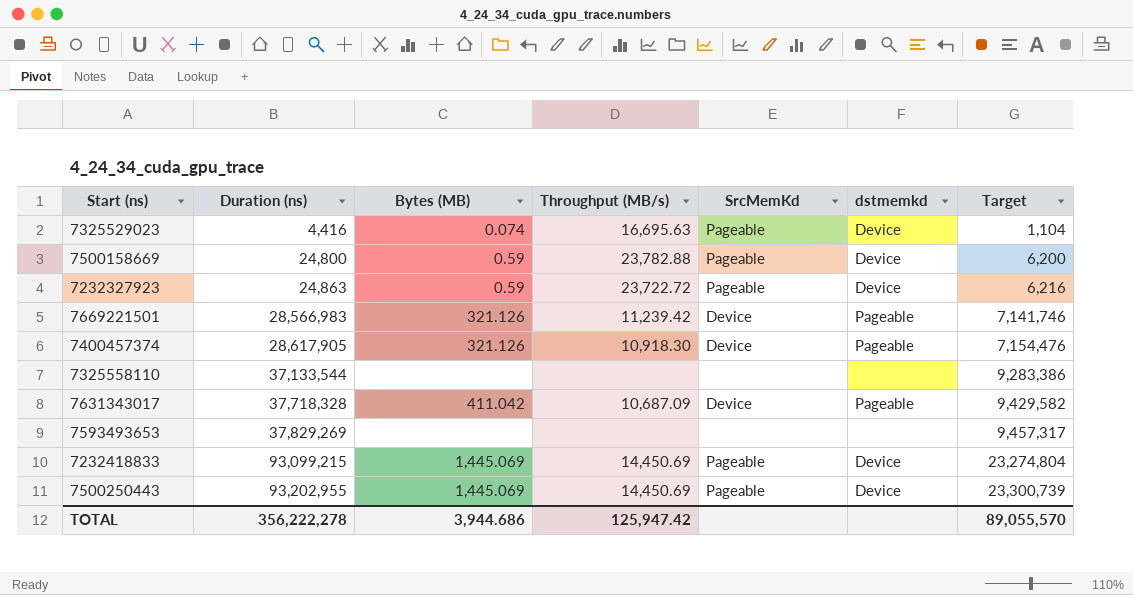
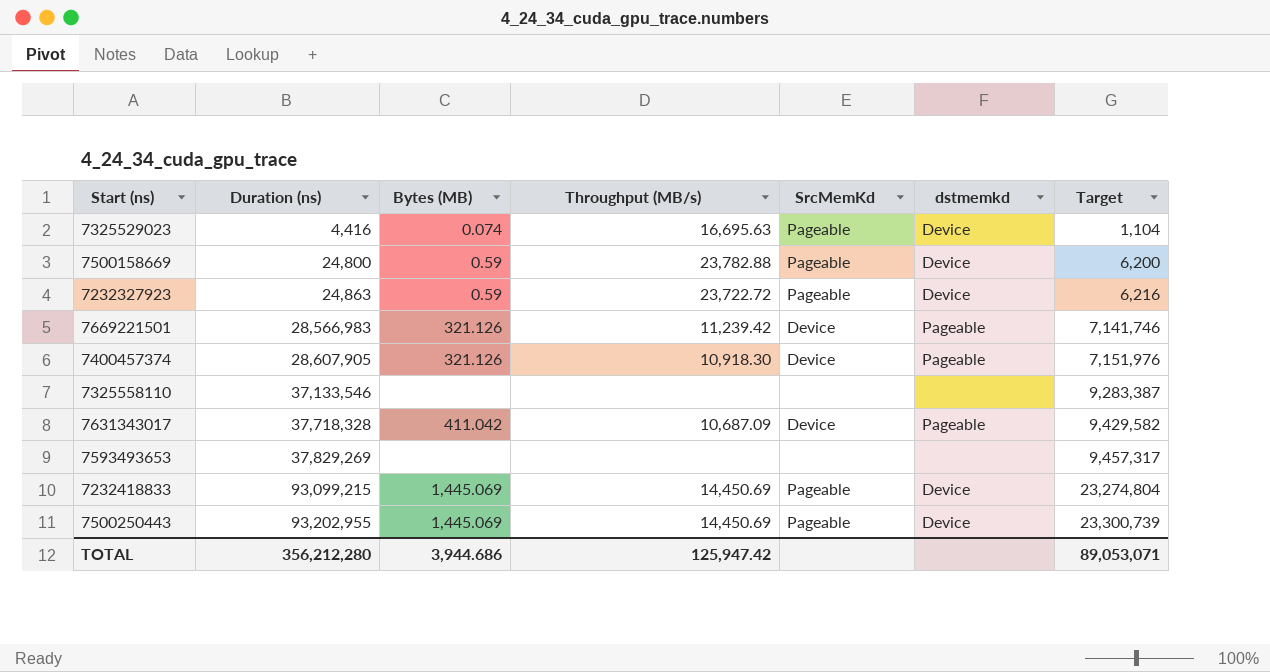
7400457374 | Duration (ns): 28,617,905 -> 28,607,905
7400457374 | Target: 7,154,476 -> 7,151,976
7325558110 | Duration (ns): 37,133,544 -> 37,133,546
7325558110 | Target: 9,283,386 -> 9,283,387
TOTAL | Duration (ns): 356,222,278 -> 356,212,280
TOTAL | Target: 89,055,570 -> 89,053,071

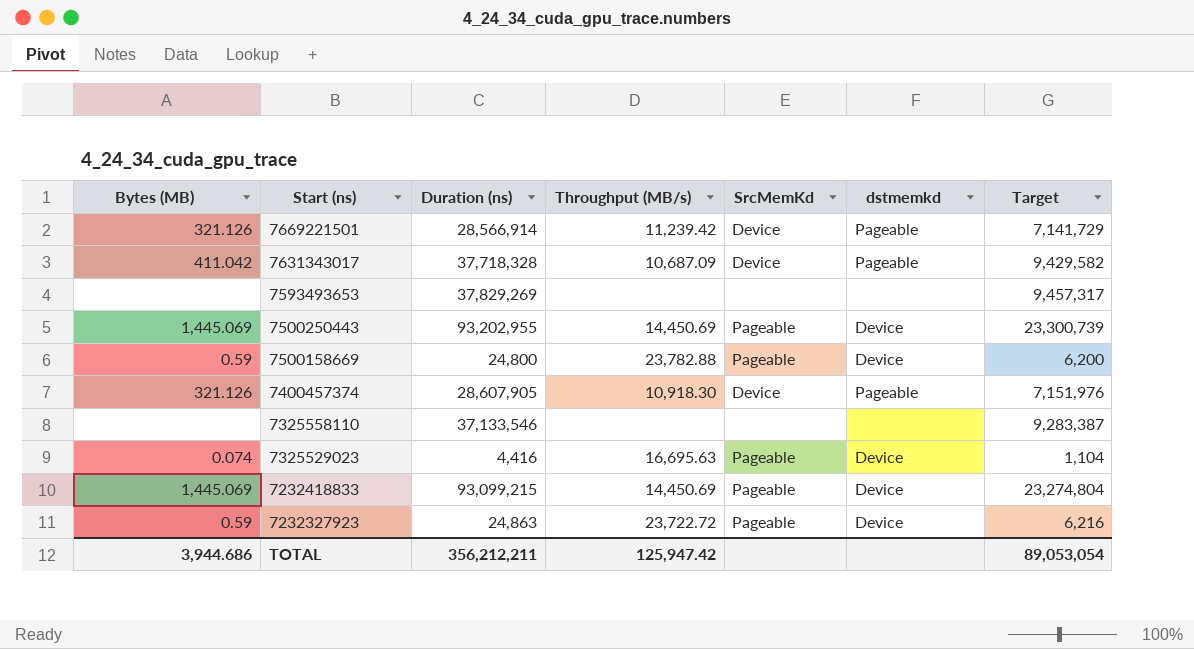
row order: Duration (ns) ascending -> Start (ns) descending
column Bytes (MB) | position: 3 -> 1
7669221501 | Duration (ns): 28,566,983 -> 28,566,914
7669221501 | Target: 7,141,746 -> 7,141,729
TOTAL | Duration (ns): 356,212,280 -> 356,212,211
TOTAL | Target: 89,053,071 -> 89,053,054

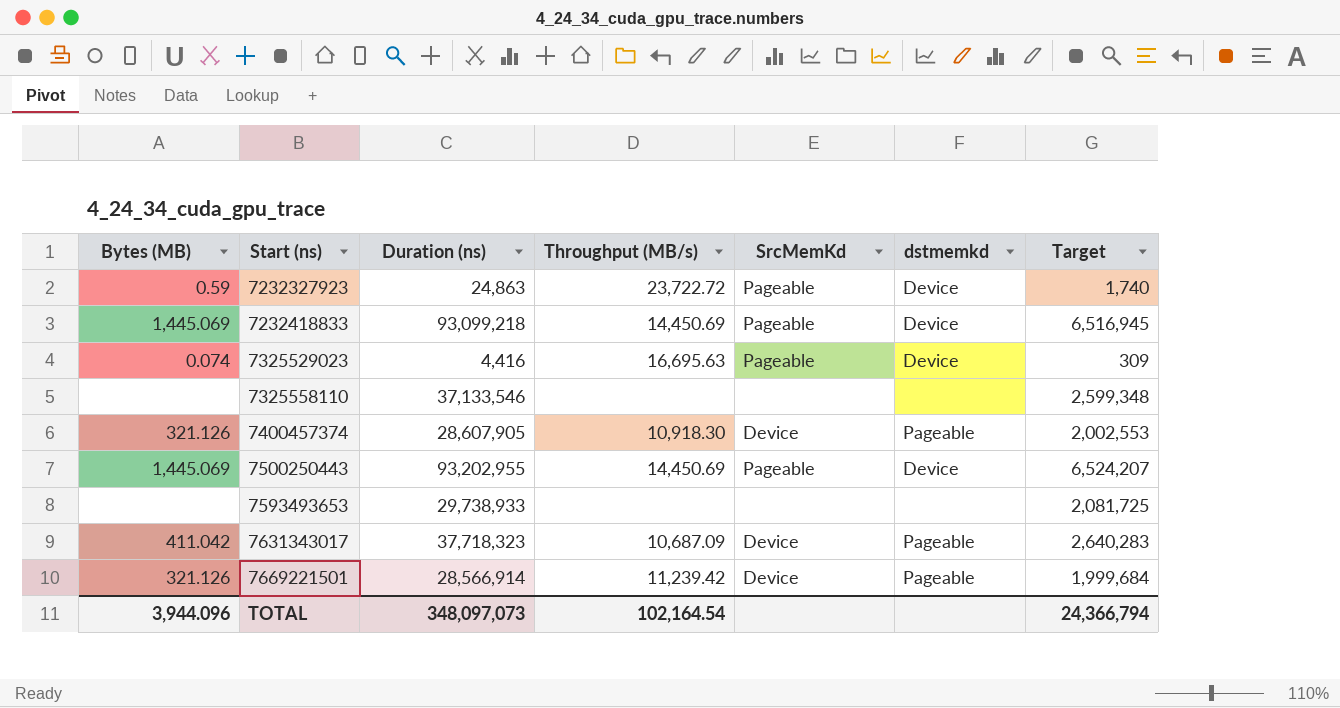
row order: Start (ns) descending -> Start (ns) ascending
column Target | formula: [Duration (ns)] * 0.25 -> [Duration (ns)] * 0.07
row 7500158669: 0.59 | 24,800 | 23,782.88 | Pageable | Device | 6,200 -> none
7232418833 | Duration (ns): 93,099,215 -> 93,099,218
7593493653 | Duration (ns): 37,829,269 -> 29,738,933
7631343017 | Duration (ns): 37,718,328 -> 37,718,323
TOTAL | Bytes (MB): 3,944.686 -> 3,944.096
TOTAL | Duration (ns): 356,212,211 -> 348,097,073
TOTAL | Throughput (MB/s): 125,947.42 -> 102,164.54
TOTAL | Target: 89,053,054 -> 24,366,794

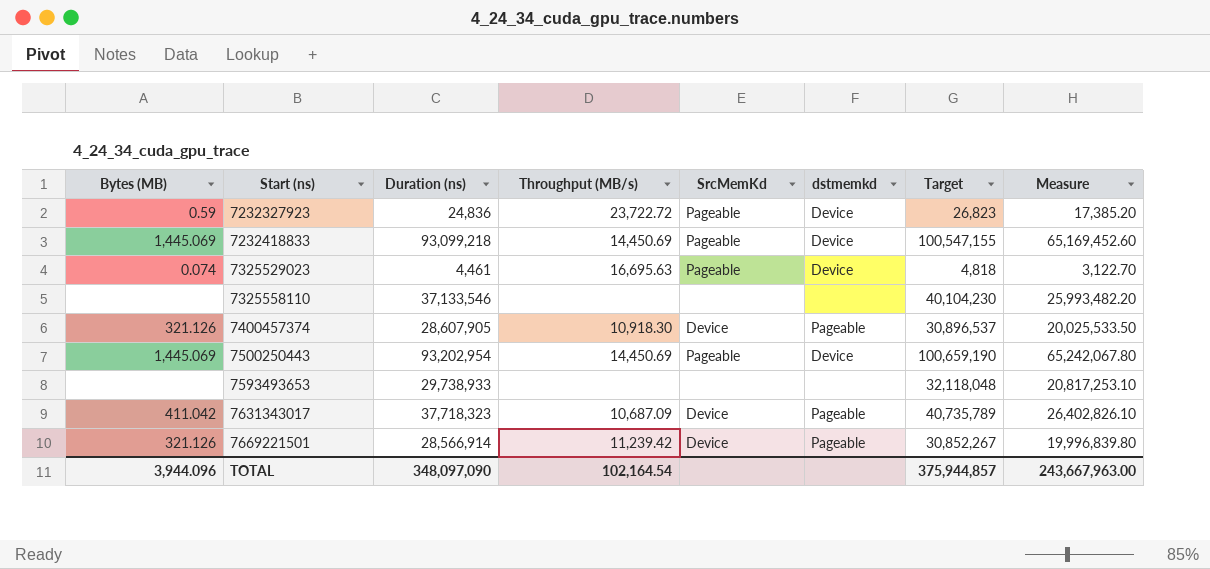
column Target | formula: [Duration (ns)] * 0.07 -> [Duration (ns)] * 1.08
column Measure | formula: none -> [Duration (ns)] * 0.7
7232327923 | Duration (ns): 24,863 -> 24,836
7325529023 | Duration (ns): 4,416 -> 4,461
7500250443 | Duration (ns): 93,202,955 -> 93,202,954
TOTAL | Duration (ns): 348,097,073 -> 348,097,090
TOTAL | Target: 24,366,794 -> 375,944,857

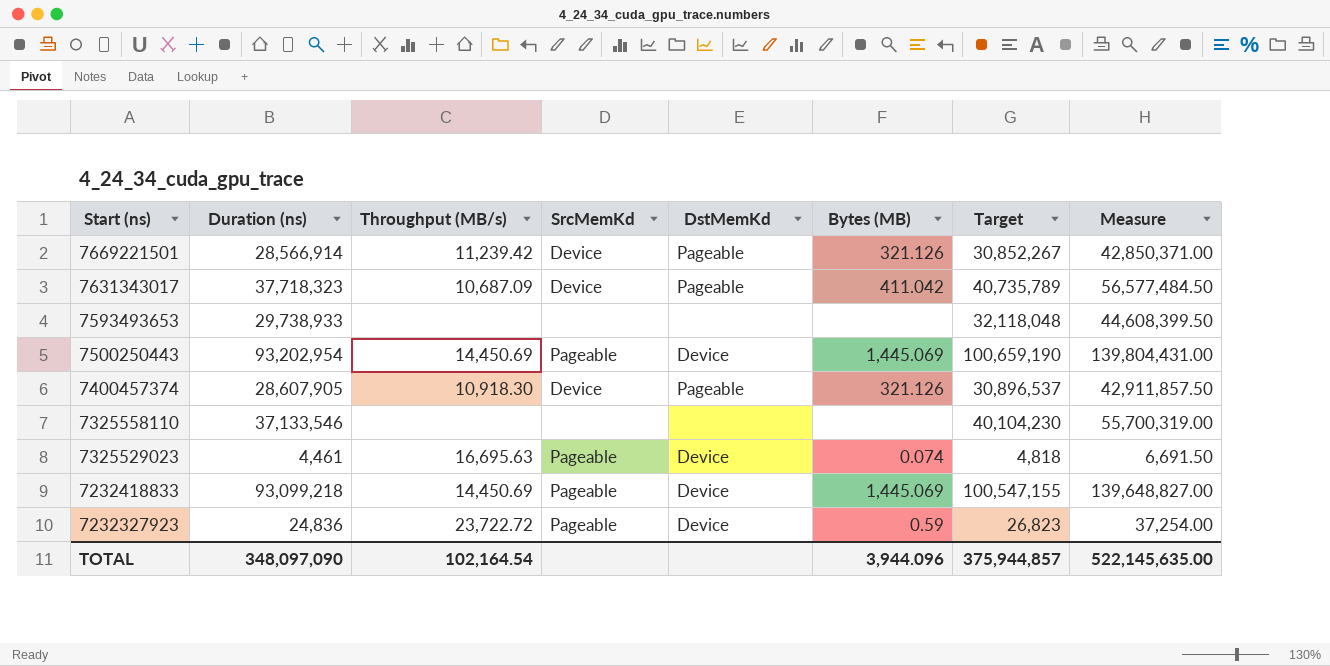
row order: Start (ns) ascending -> Start (ns) descending
column name: dstmemkd -> DstMemKd
column Bytes (MB) | position: 1 -> 6
column Measure | formula: [Duration (ns)] * 0.7 -> [Duration (ns)] * 1.5
TOTAL | Measure: 243,667,963.00 -> 522,145,635.00

